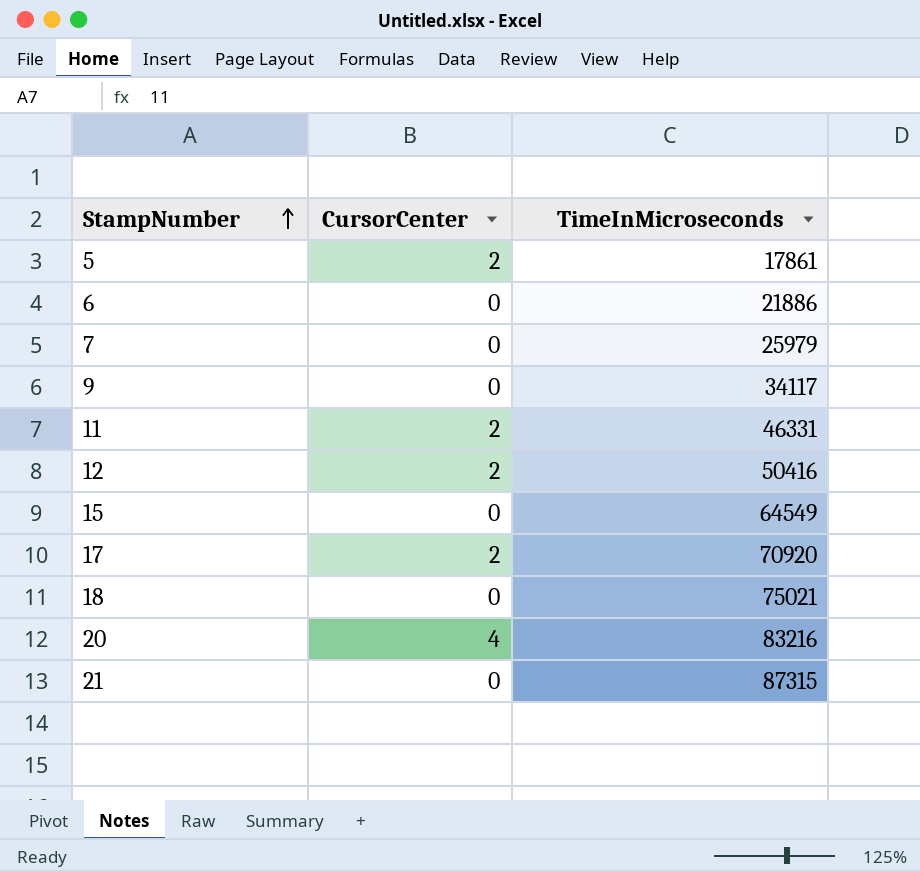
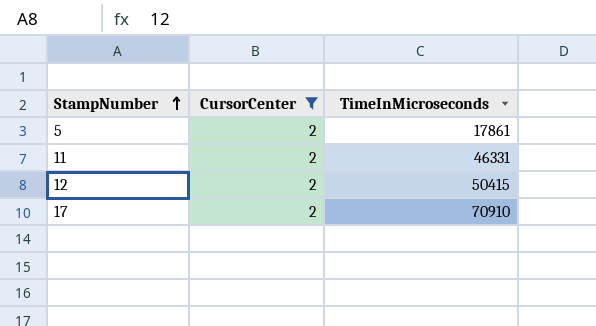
filter: none -> CursorCenter = 2
12 | TimeInMicroseconds: 50416 -> 50415
17 | TimeInMicroseconds: 70920 -> 70910

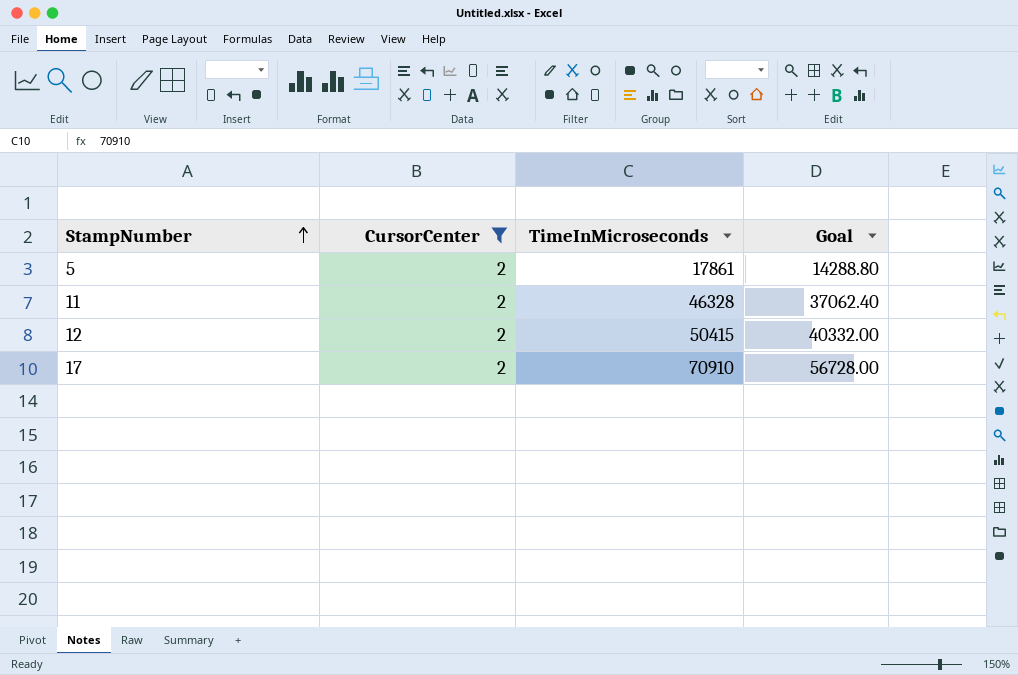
column Goal | formula: none -> [TimeInMicroseconds] * 0.8
11 | TimeInMicroseconds: 46331 -> 46328

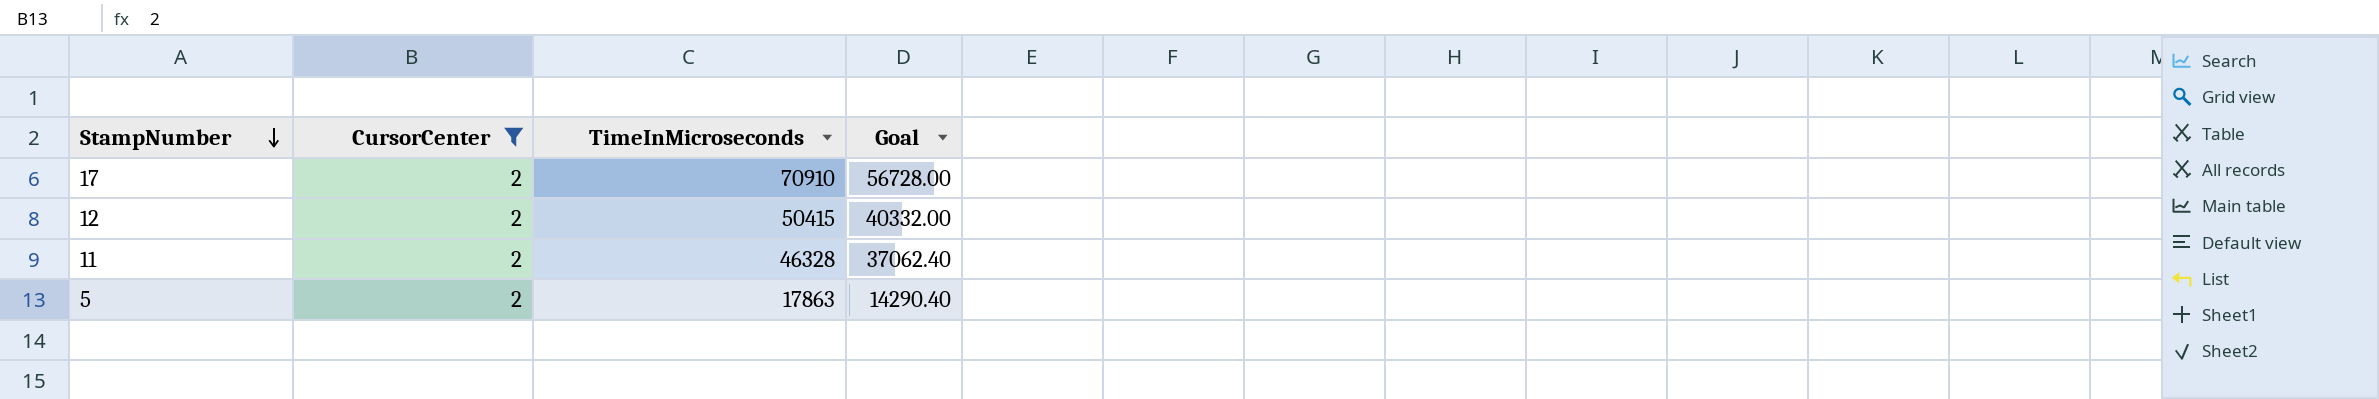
row order: StampNumber ascending -> StampNumber descending
5 | TimeInMicroseconds: 17861 -> 17863
5 | Goal: 14288.80 -> 14290.40

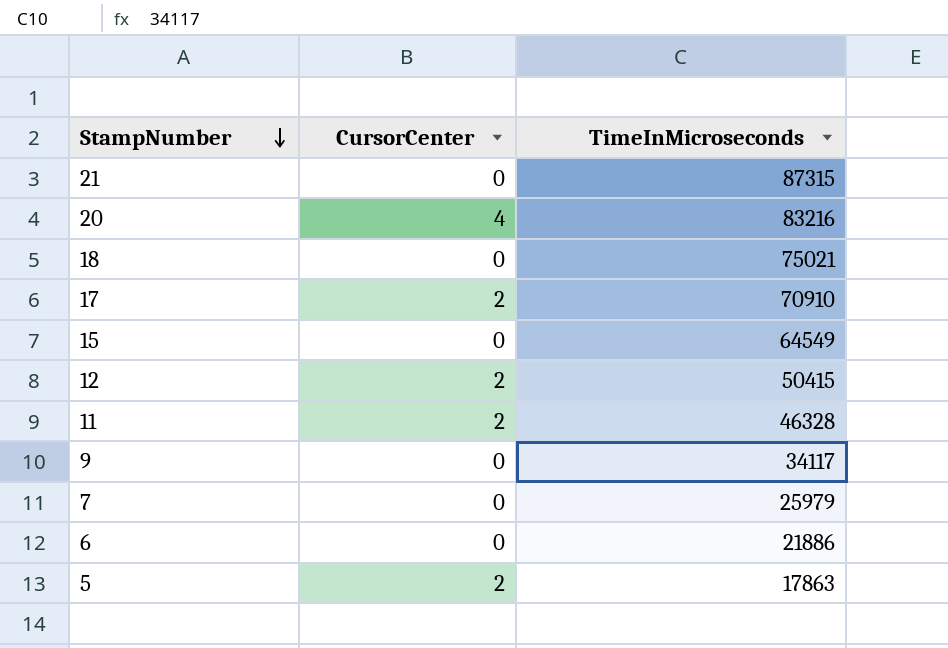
filter: CursorCenter = 2 -> none
column Goal | formula: [TimeInMicroseconds] * 0.8 -> none

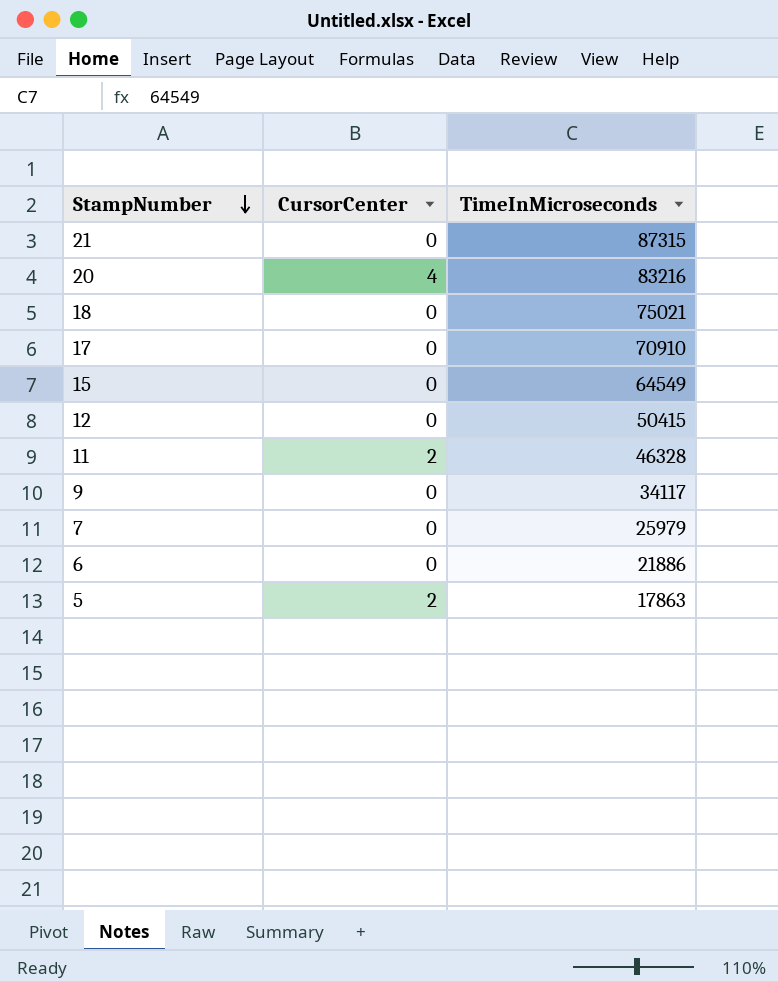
17 | CursorCenter: 2 -> 0
12 | CursorCenter: 2 -> 0

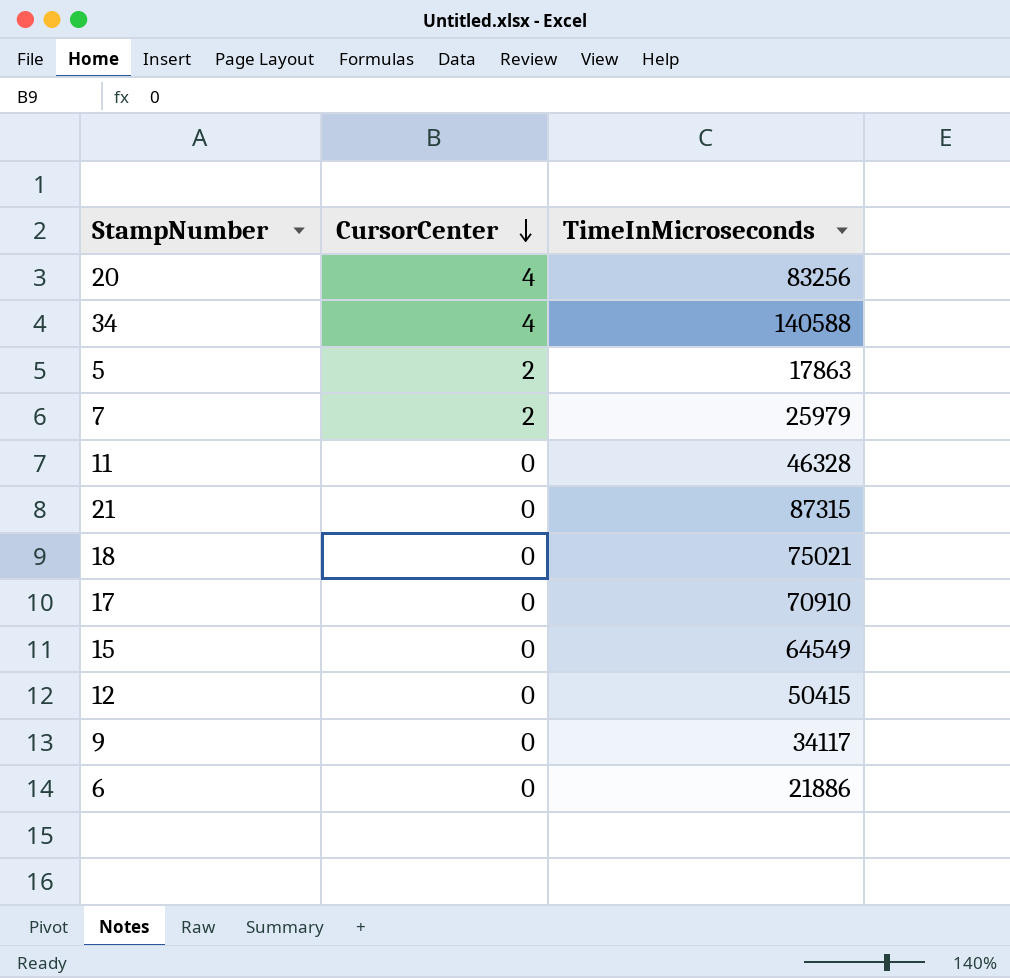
row order: StampNumber descending -> CursorCenter descending
20 | TimeInMicroseconds: 83216 -> 83256
row 34: none -> 4 | 140588
7 | CursorCenter: 0 -> 2
11 | CursorCenter: 2 -> 0

